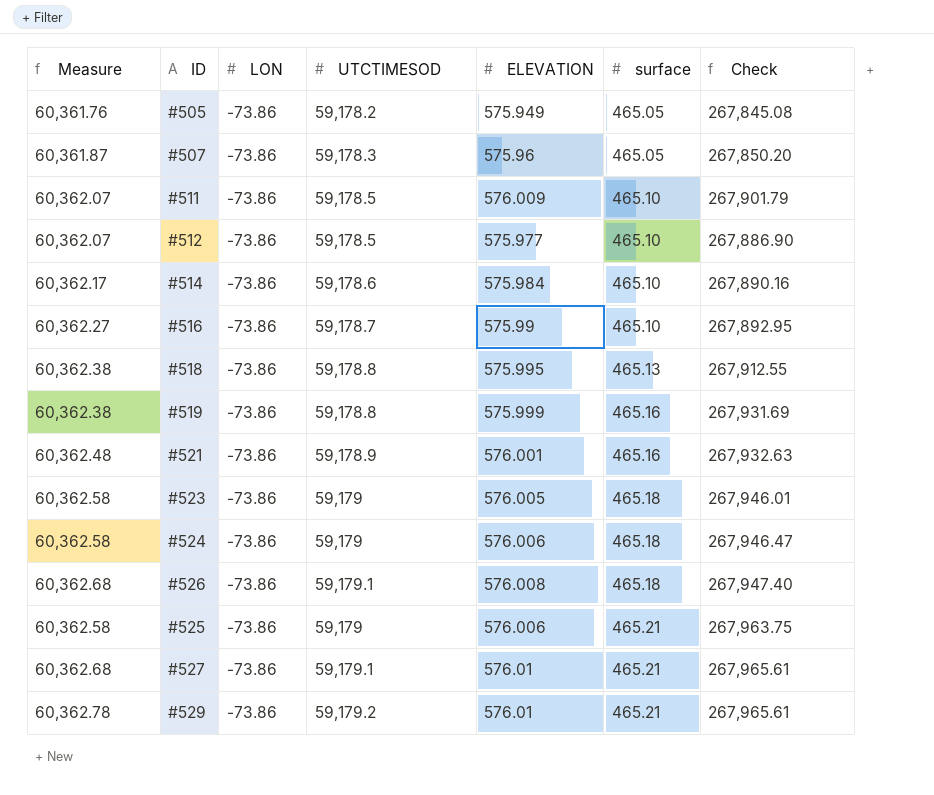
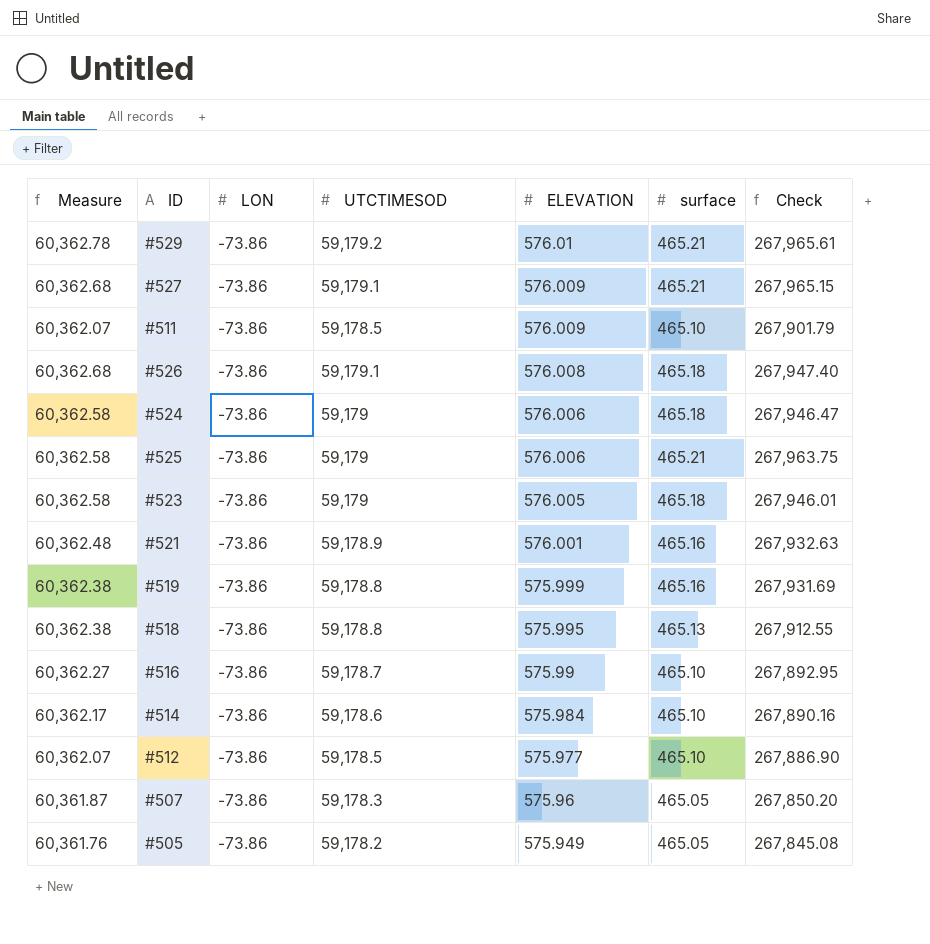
row order: surface ascending -> ELEVATION descending
#527 | ELEVATION: 576.01 -> 576.009
#527 | Check: 267,965.61 -> 267,965.15

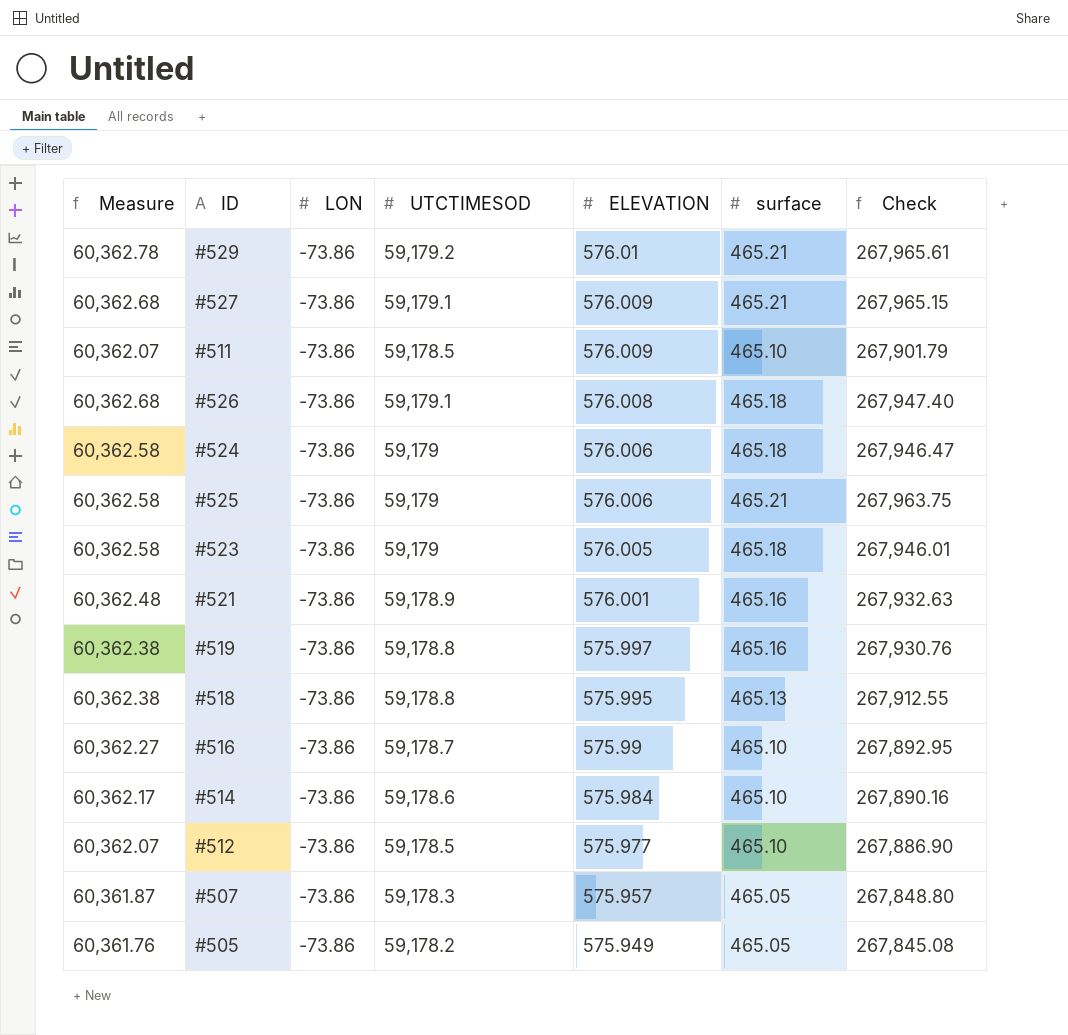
#519 | ELEVATION: 575.999 -> 575.997
#519 | Check: 267,931.69 -> 267,930.76
#507 | ELEVATION: 575.96 -> 575.957
#507 | Check: 267,850.20 -> 267,848.80

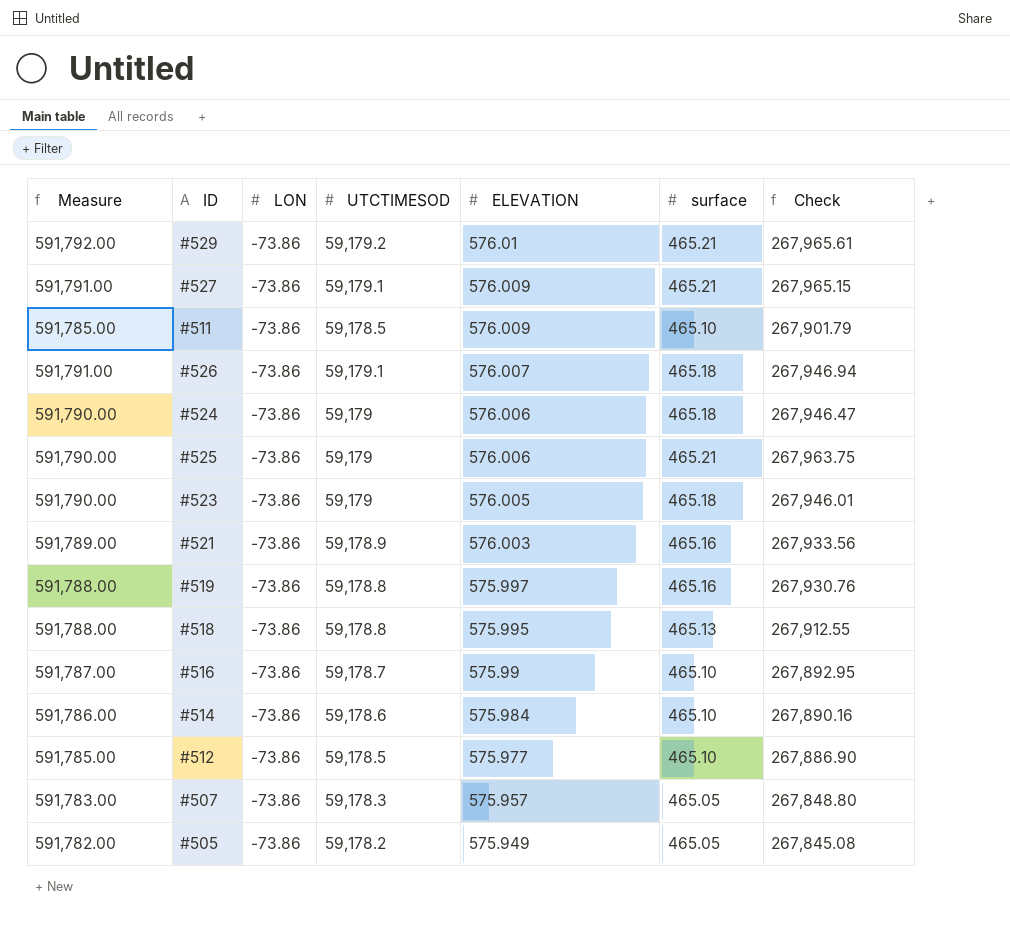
column Measure | formula: [UTCTIMESOD] * 1.02 -> [UTCTIMESOD] * 10
#526 | ELEVATION: 576.008 -> 576.007
#526 | Check: 267,947.40 -> 267,946.94
#521 | ELEVATION: 576.001 -> 576.003
#521 | Check: 267,932.63 -> 267,933.56

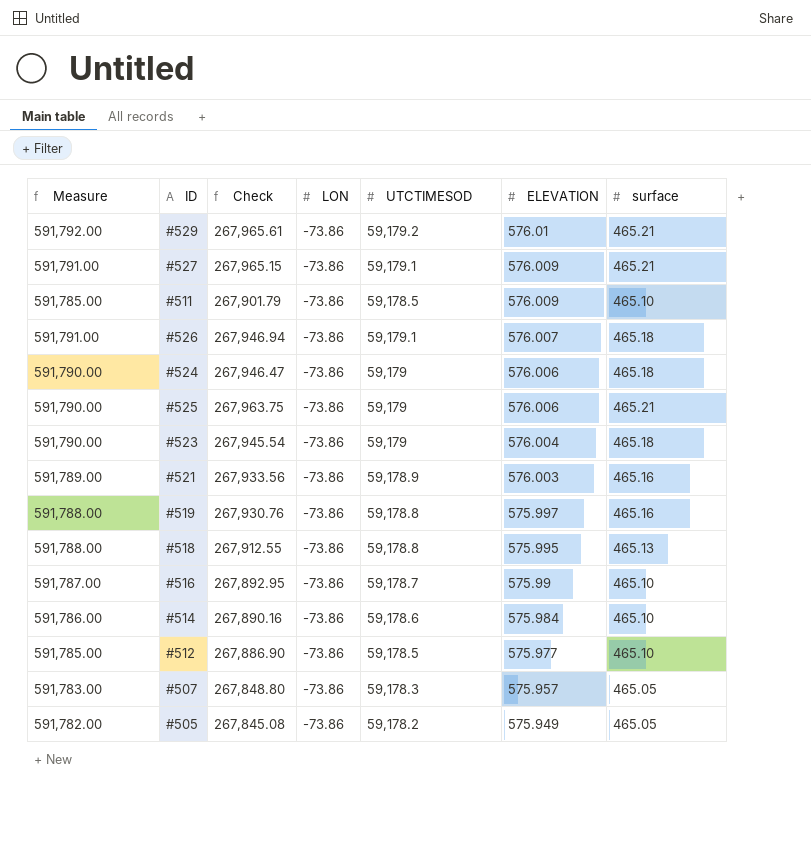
column Check | position: 7 -> 3
#523 | Check: 267,946.01 -> 267,945.54
#523 | ELEVATION: 576.005 -> 576.004

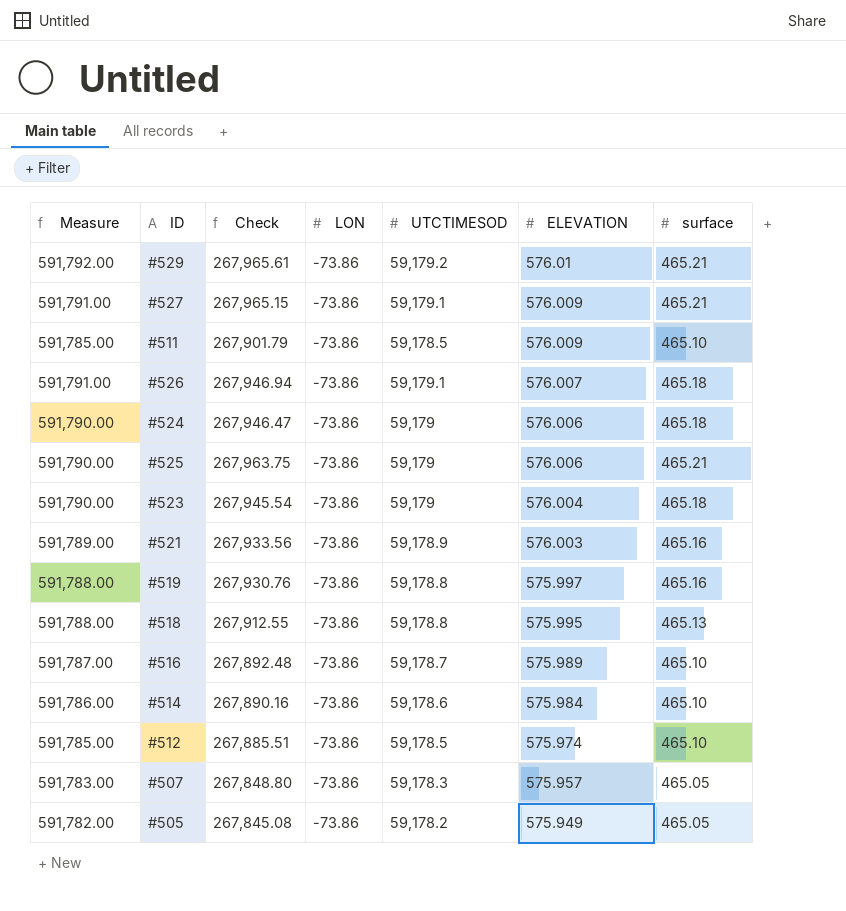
#516 | Check: 267,892.95 -> 267,892.48
#516 | ELEVATION: 575.99 -> 575.989
#512 | Check: 267,886.90 -> 267,885.51
#512 | ELEVATION: 575.977 -> 575.974

